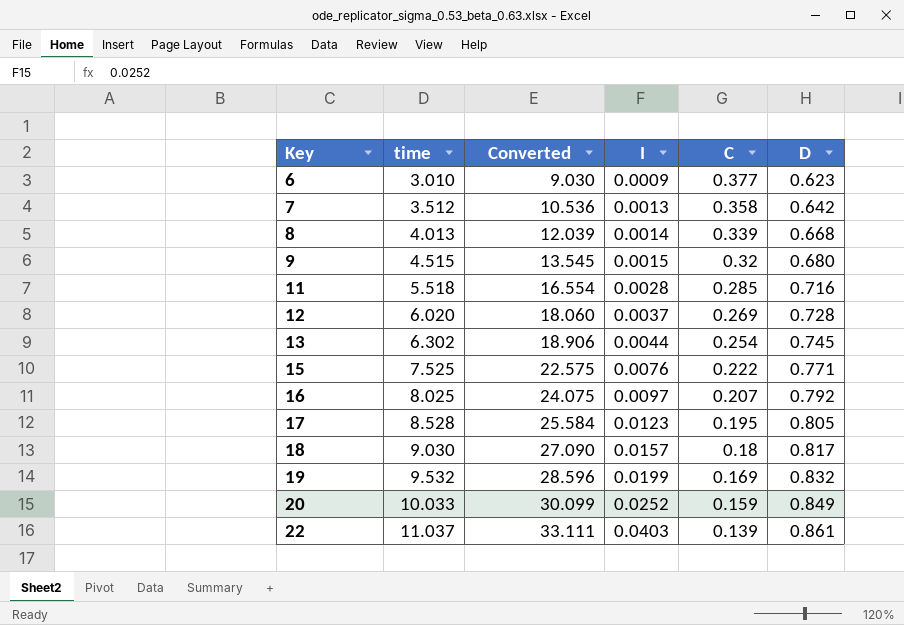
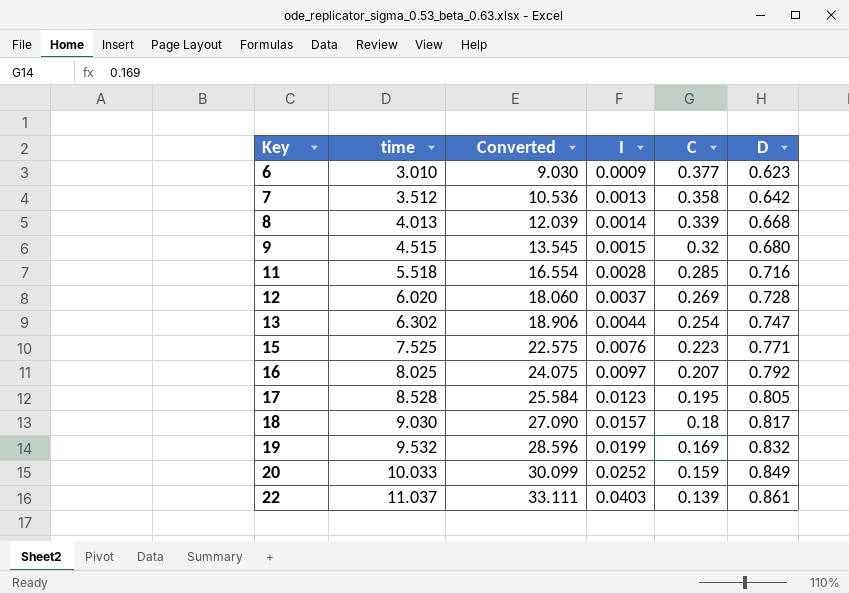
13 | D: 0.745 -> 0.747
15 | C: 0.222 -> 0.223

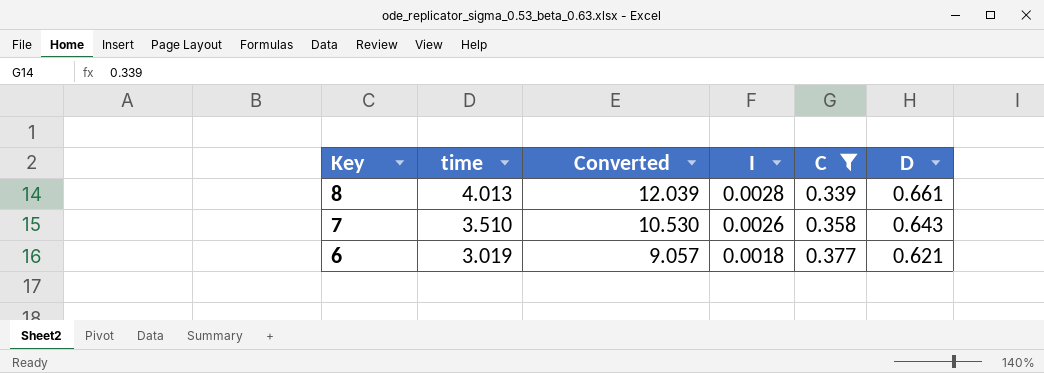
filter: none -> C >= 0.339
row order: Key ascending -> Key descending
8 | I: 0.0014 -> 0.0028
8 | D: 0.668 -> 0.661
7 | time: 3.512 -> 3.510
7 | Converted: 10.536 -> 10.530
7 | I: 0.0013 -> 0.0026
7 | D: 0.642 -> 0.643
6 | time: 3.010 -> 3.019
6 | Converted: 9.030 -> 9.057
6 | I: 0.0009 -> 0.0018
6 | D: 0.623 -> 0.621

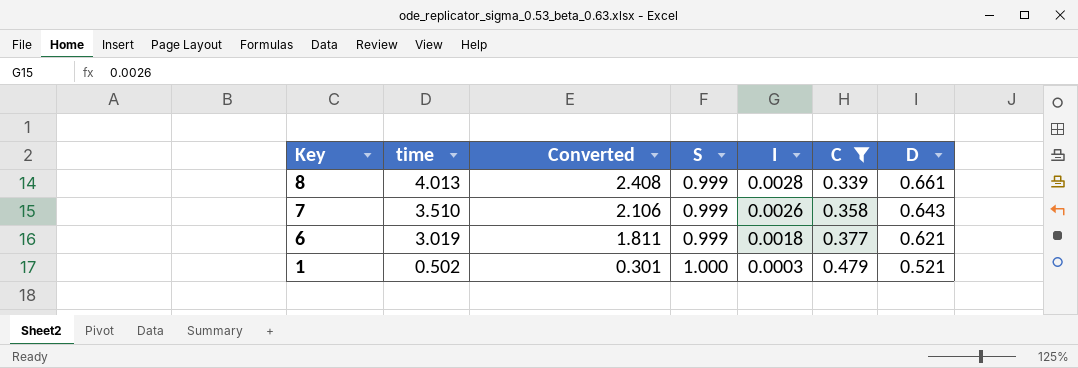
column Converted | formula: [time] * 3 -> [time] * 0.6
column S | position: none -> 4
row 1: none -> 0.502 | 0.301 | 1.000 | 0.0003 | 0.479 | 0.521

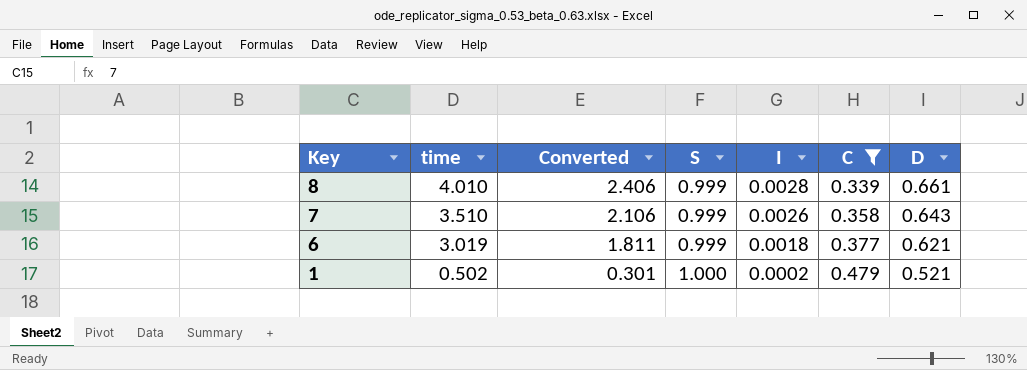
8 | time: 4.013 -> 4.010
8 | Converted: 2.408 -> 2.406
1 | I: 0.0003 -> 0.0002

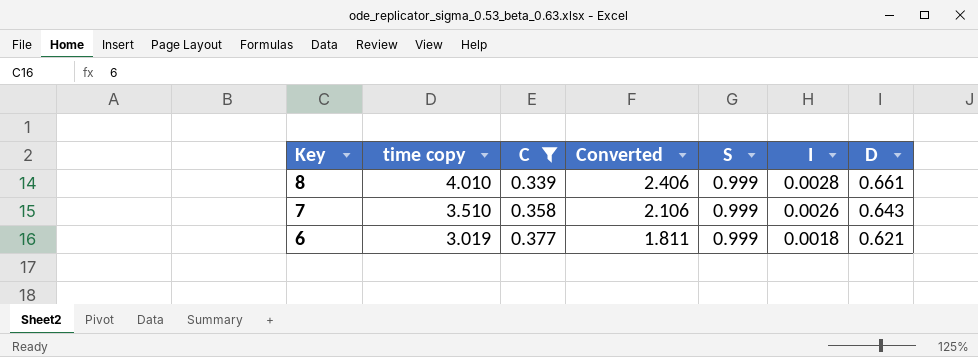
column name: time -> time copy
column C | position: 6 -> 3
row 1: 0.502 | 0.301 | 1.000 | 0.0002 | 0.479 | 0.521 -> none

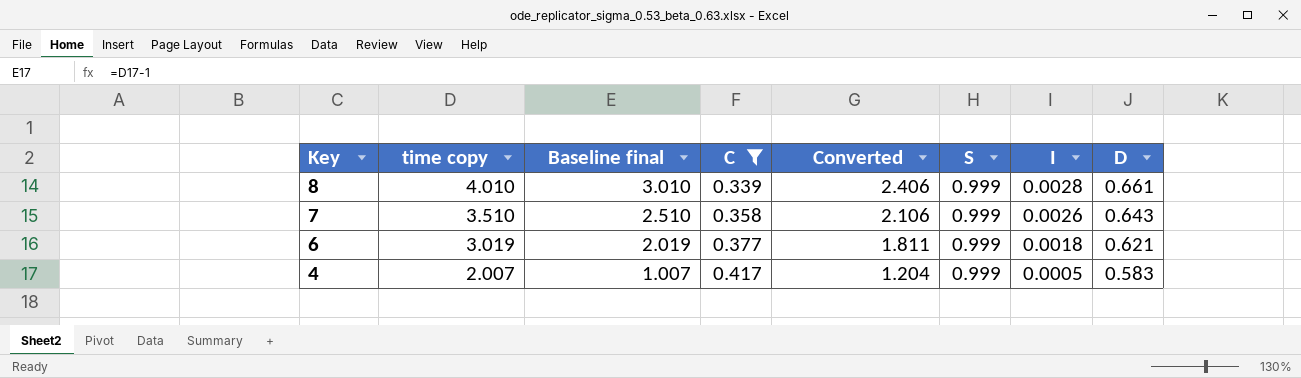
column Baseline final | formula: none -> [time copy] - 1
row 4: none -> 2.007 | 1.007 | 0.417 | 1.204 | 0.999 | 0.0005 | 0.583

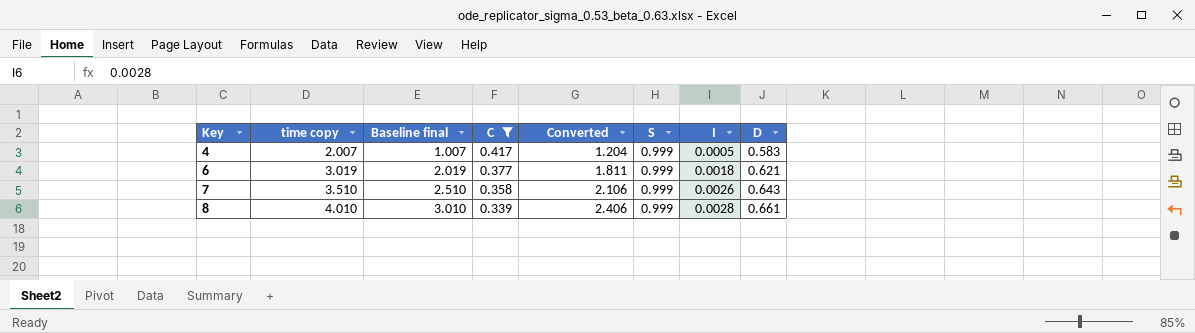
row order: Key descending -> Key ascending

